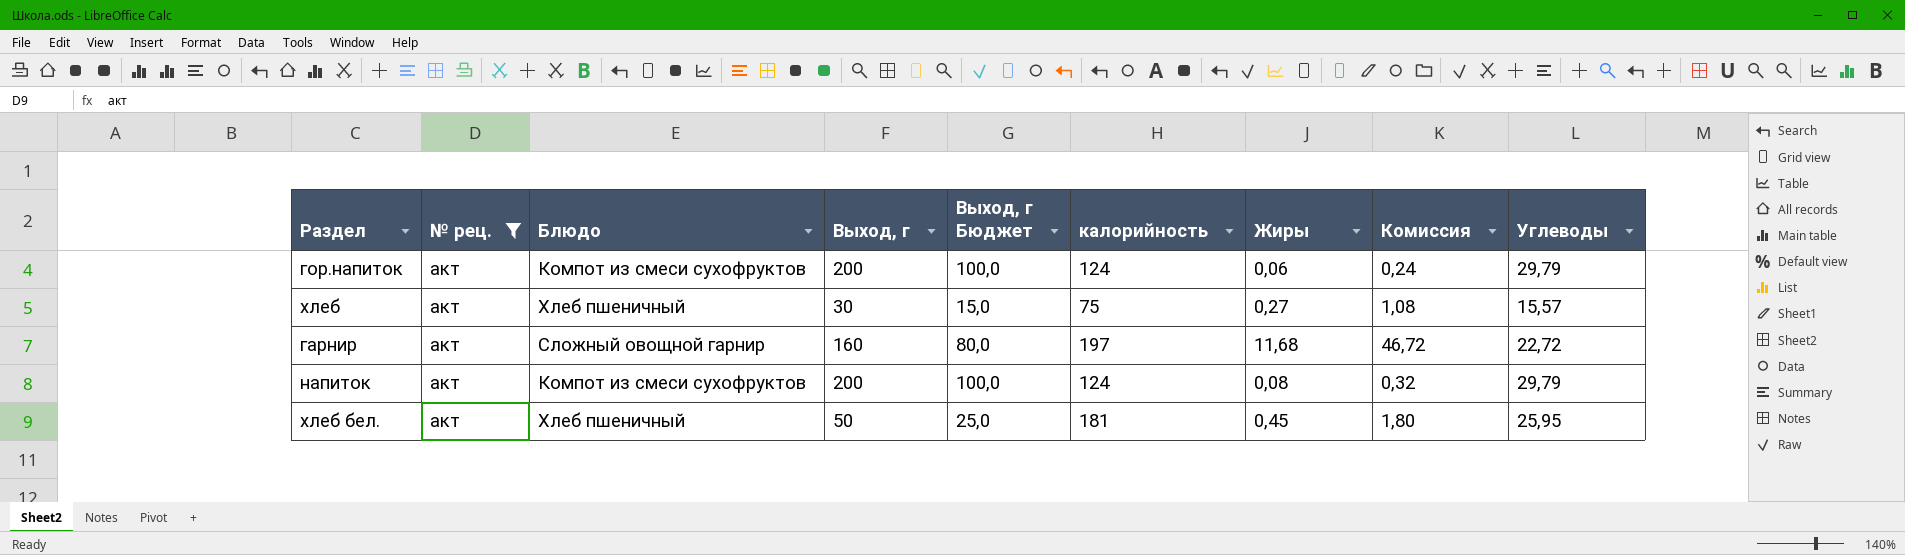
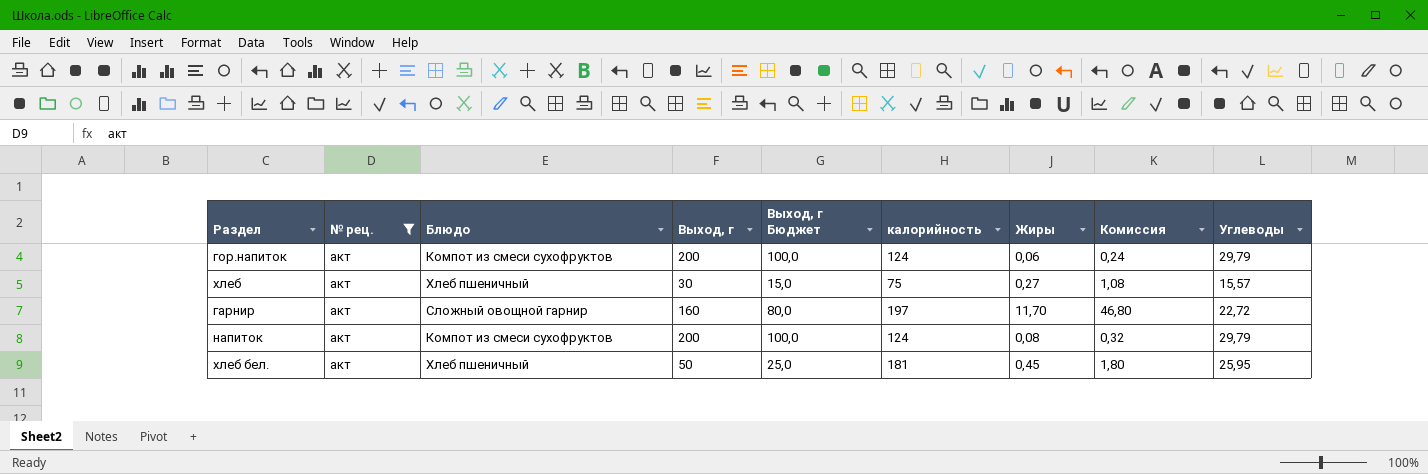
гарнир | Жиры: 11,68 -> 11,70
гарнир | Комиссия: 46,72 -> 46,80

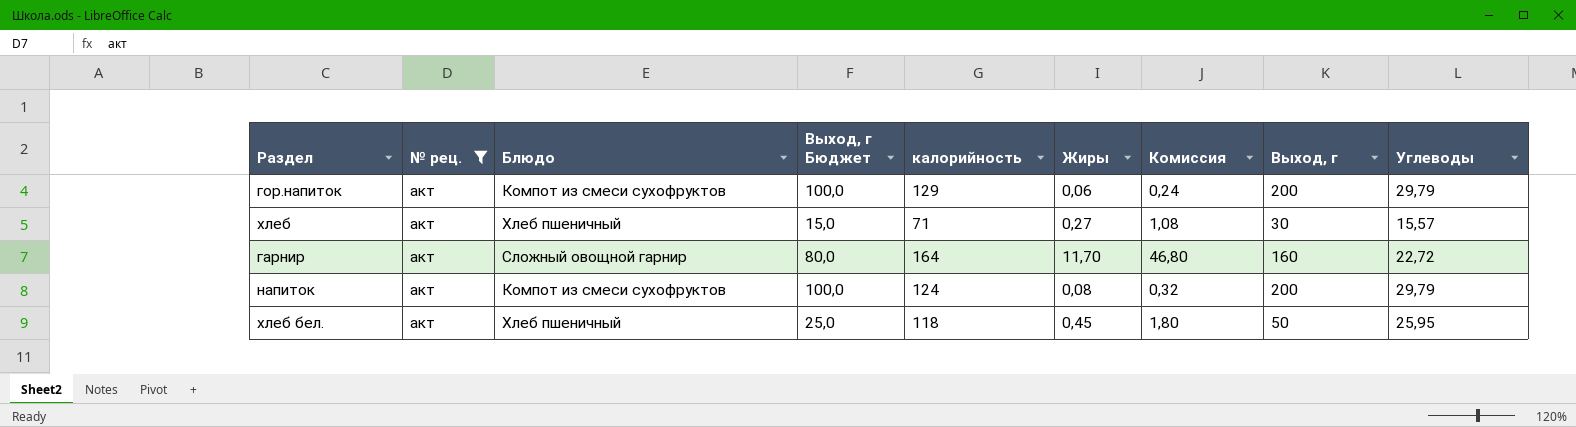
column Выход, г | position: 4 -> 8
гор.напиток | калорийность: 124 -> 129
хлеб | калорийность: 75 -> 71
гарнир | калорийность: 197 -> 164
хлеб бел. | калорийность: 181 -> 118

